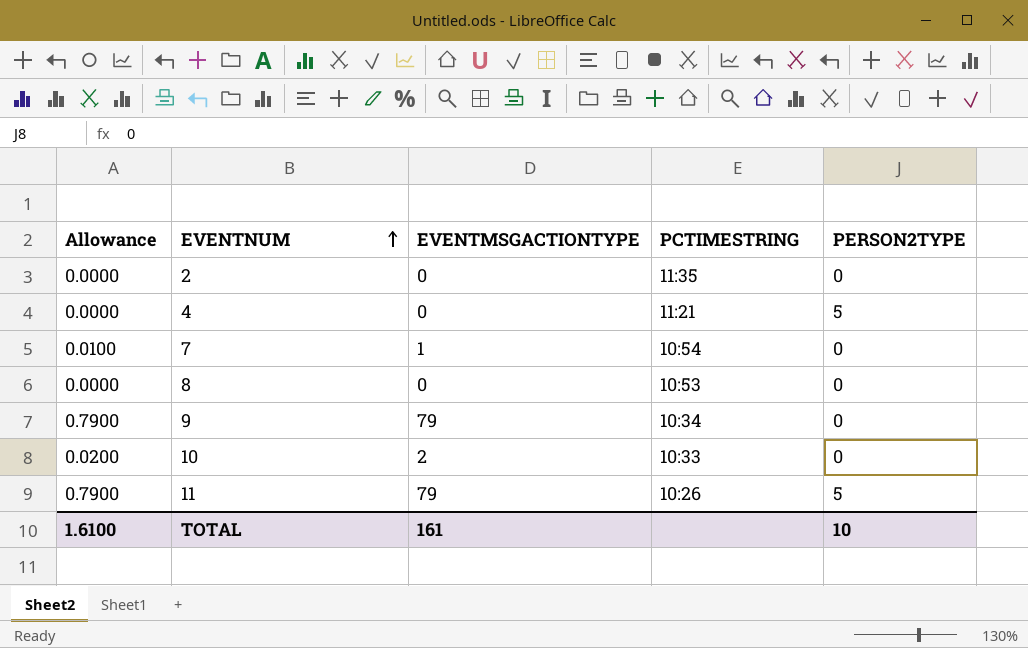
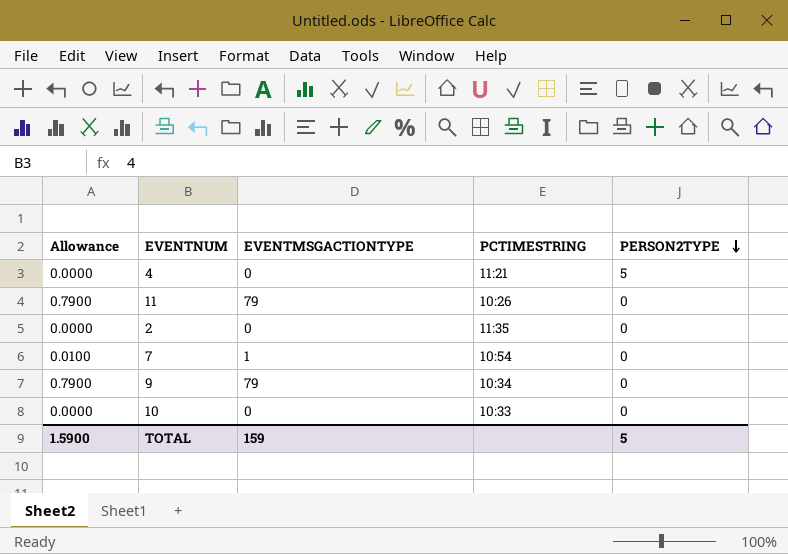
row order: EVENTNUM ascending -> PERSON2TYPE descending
row 8: 0.0000 | 0 | 10:53 | 0 -> none
11 | PERSON2TYPE: 5 -> 0
10 | Allowance: 0.0200 -> 0.0000
10 | EVENTMSGACTIONTYPE: 2 -> 0
TOTAL | Allowance: 1.6100 -> 1.5900
TOTAL | EVENTMSGACTIONTYPE: 161 -> 159
TOTAL | PERSON2TYPE: 10 -> 5

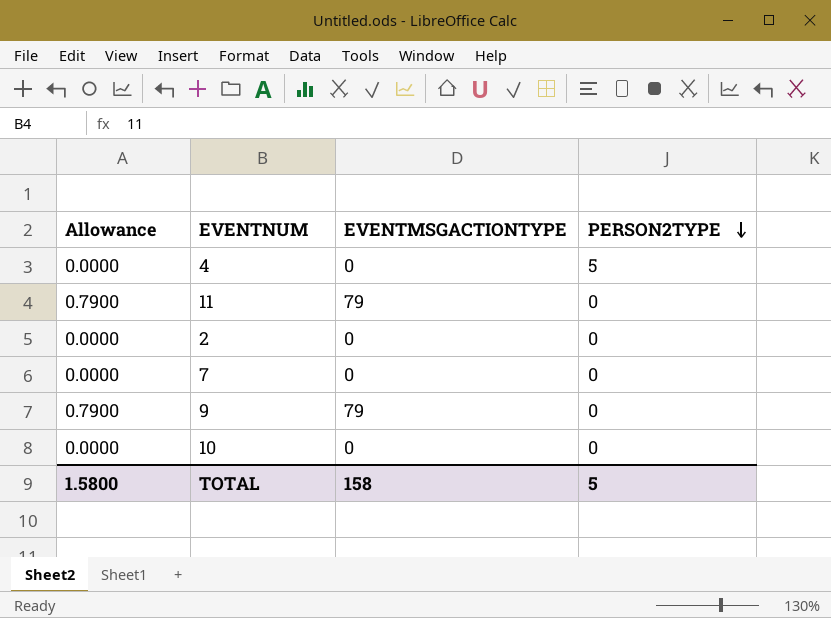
column PCTIMESTRING | position: 4 -> none
7 | Allowance: 0.0100 -> 0.0000
7 | EVENTMSGACTIONTYPE: 1 -> 0
TOTAL | Allowance: 1.5900 -> 1.5800
TOTAL | EVENTMSGACTIONTYPE: 159 -> 158

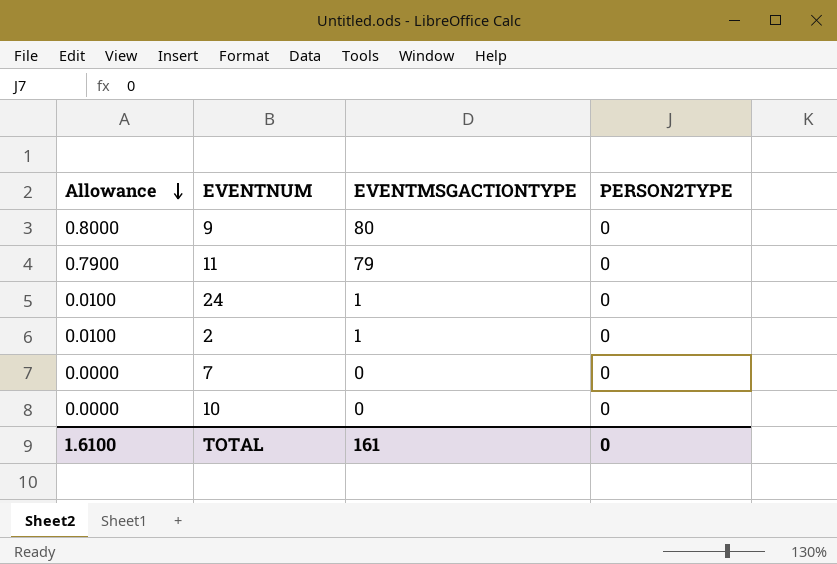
row order: PERSON2TYPE descending -> Allowance descending
row 4: 0.0000 | 0 | 5 -> none
9 | Allowance: 0.7900 -> 0.8000
9 | EVENTMSGACTIONTYPE: 79 -> 80
row 24: none -> 0.0100 | 1 | 0
2 | Allowance: 0.0000 -> 0.0100
2 | EVENTMSGACTIONTYPE: 0 -> 1
TOTAL | Allowance: 1.5800 -> 1.6100
TOTAL | EVENTMSGACTIONTYPE: 158 -> 161
TOTAL | PERSON2TYPE: 5 -> 0

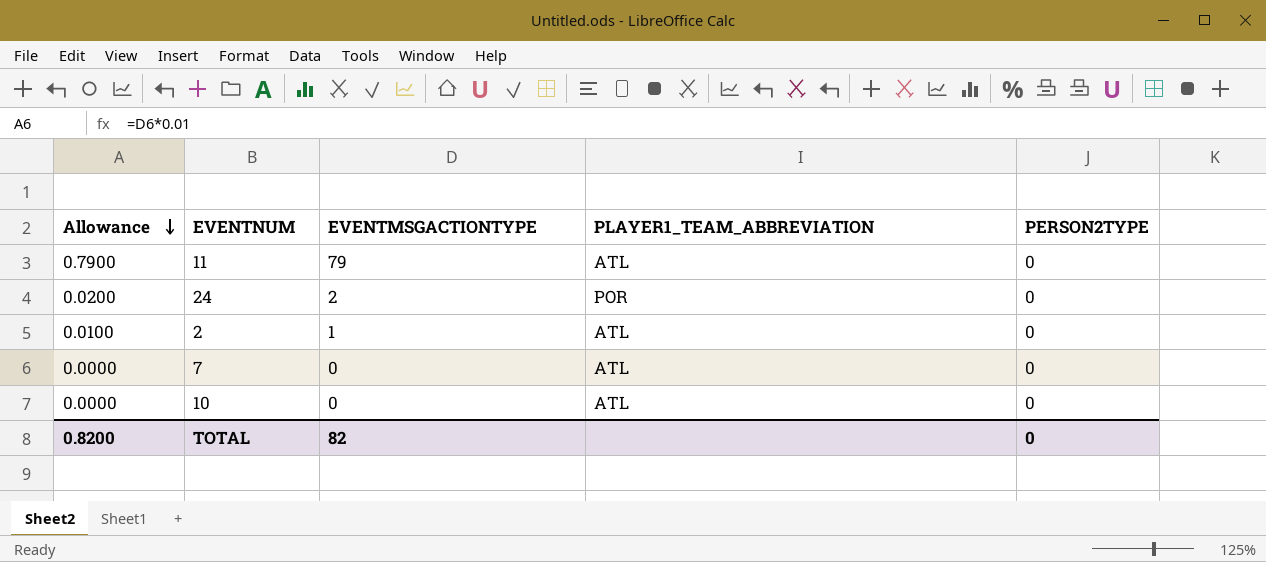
column PLAYER1_TEAM_ABBREVIATION | position: none -> 4
row 9: 0.8000 | 80 | 0 -> none
24 | Allowance: 0.0100 -> 0.0200
24 | EVENTMSGACTIONTYPE: 1 -> 2
TOTAL | Allowance: 1.6100 -> 0.8200
TOTAL | EVENTMSGACTIONTYPE: 161 -> 82

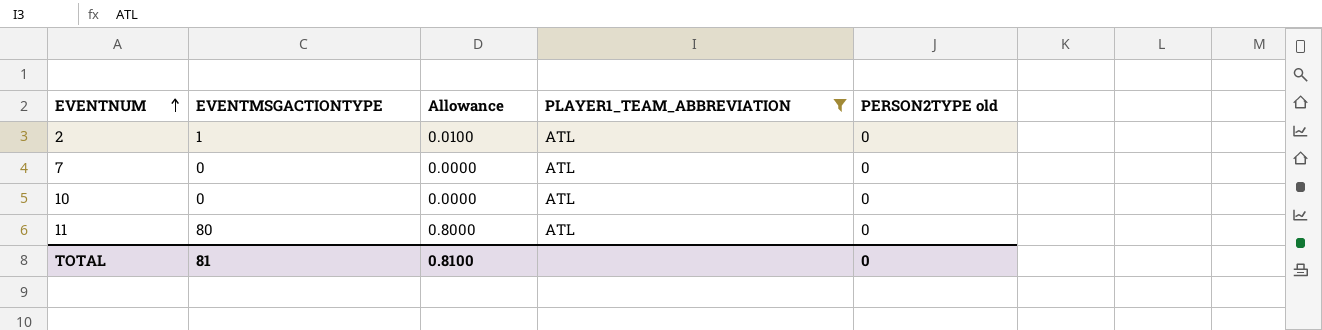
filter: none -> PLAYER1_TEAM_ABBREVIATION = ATL
row order: Allowance descending -> EVENTNUM ascending
column Allowance | position: 1 -> 3
column name: PERSON2TYPE -> PERSON2TYPE old
11 | EVENTMSGACTIONTYPE: 79 -> 80
11 | Allowance: 0.7900 -> 0.8000
TOTAL | EVENTMSGACTIONTYPE: 82 -> 81
TOTAL | Allowance: 0.8200 -> 0.8100

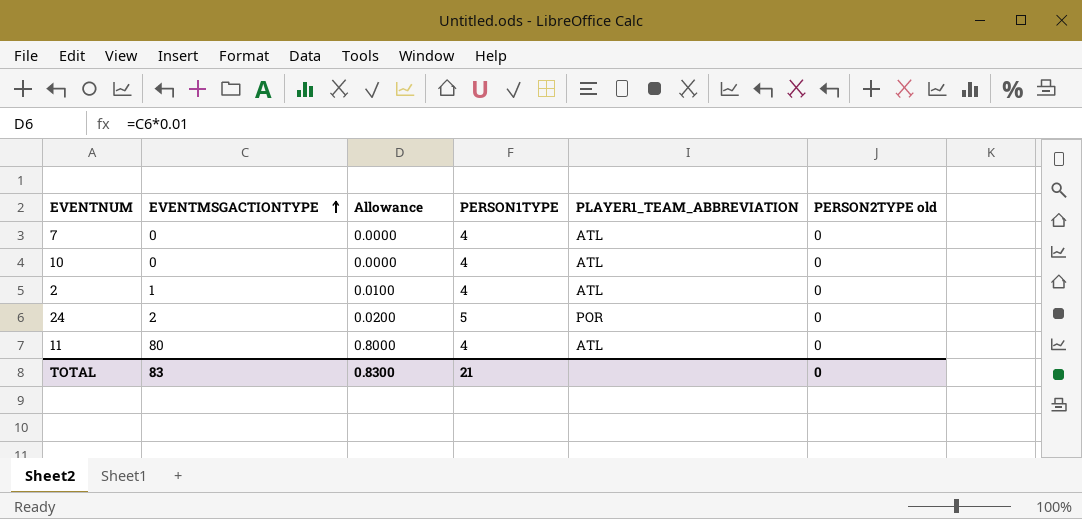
filter: PLAYER1_TEAM_ABBREVIATION = ATL -> none
row order: EVENTNUM ascending -> EVENTMSGACTIONTYPE ascending
column PERSON1TYPE | position: none -> 4
TOTAL | EVENTMSGACTIONTYPE: 81 -> 83
TOTAL | Allowance: 0.8100 -> 0.8300

